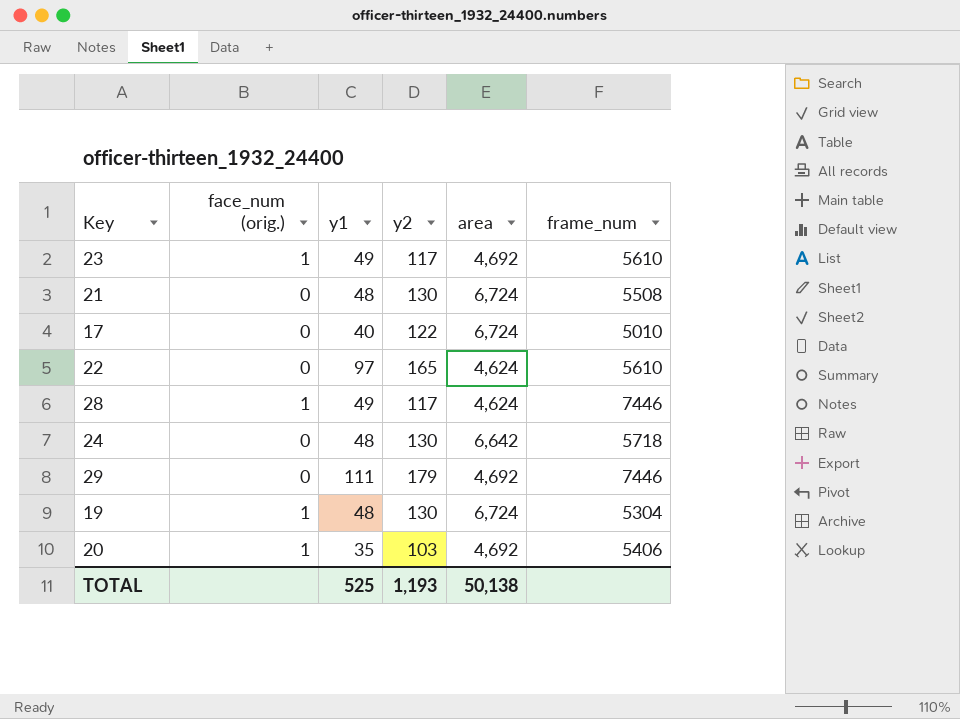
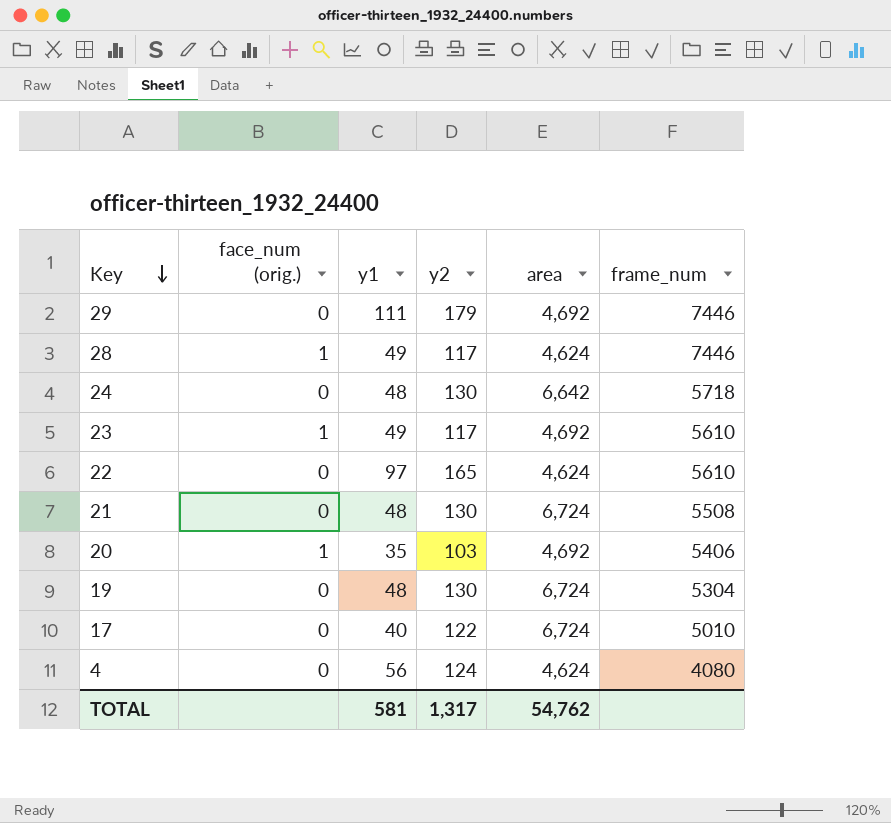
row order: none -> Key descending
19 | face_num (orig.): 1 -> 0
row 4: none -> 0 | 56 | 124 | 4,624 | 4080
TOTAL | y1: 525 -> 581
TOTAL | y2: 1,193 -> 1,317
TOTAL | area: 50,138 -> 54,762

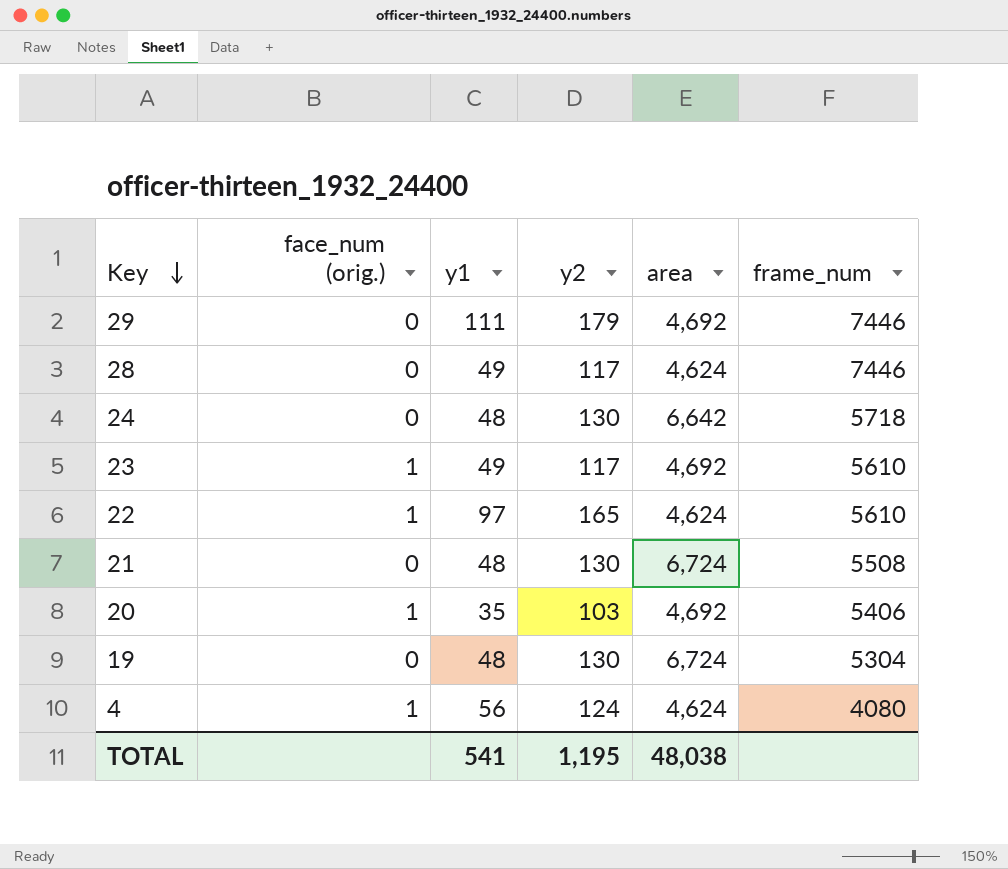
row 17: 0 | 40 | 122 | 6,724 | 5010 -> none
28 | face_num (orig.): 1 -> 0
22 | face_num (orig.): 0 -> 1
4 | face_num (orig.): 0 -> 1
TOTAL | y1: 581 -> 541
TOTAL | y2: 1,317 -> 1,195
TOTAL | area: 54,762 -> 48,038

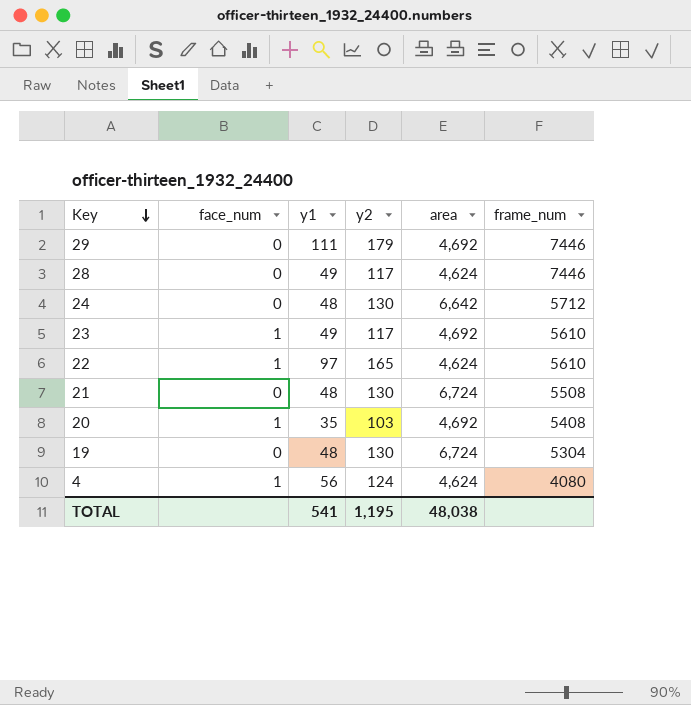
column name: face_num (orig.) -> face_num
24 | frame_num: 5718 -> 5712
20 | frame_num: 5406 -> 5408

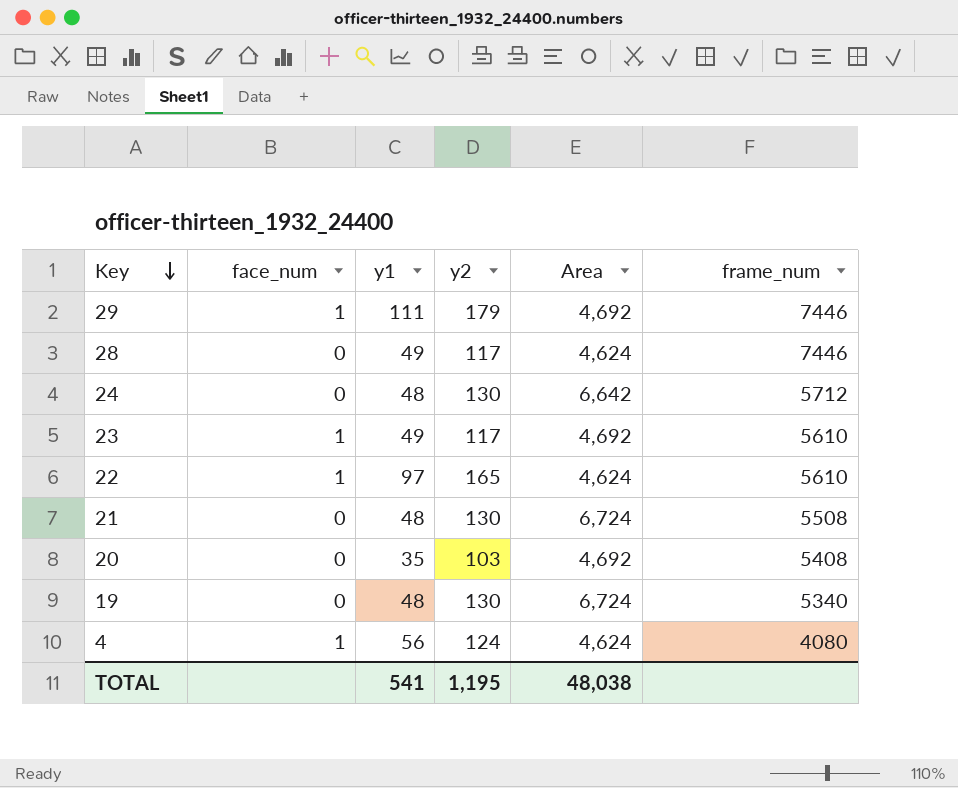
column name: area -> Area
29 | face_num: 0 -> 1
20 | face_num: 1 -> 0
19 | frame_num: 5304 -> 5340

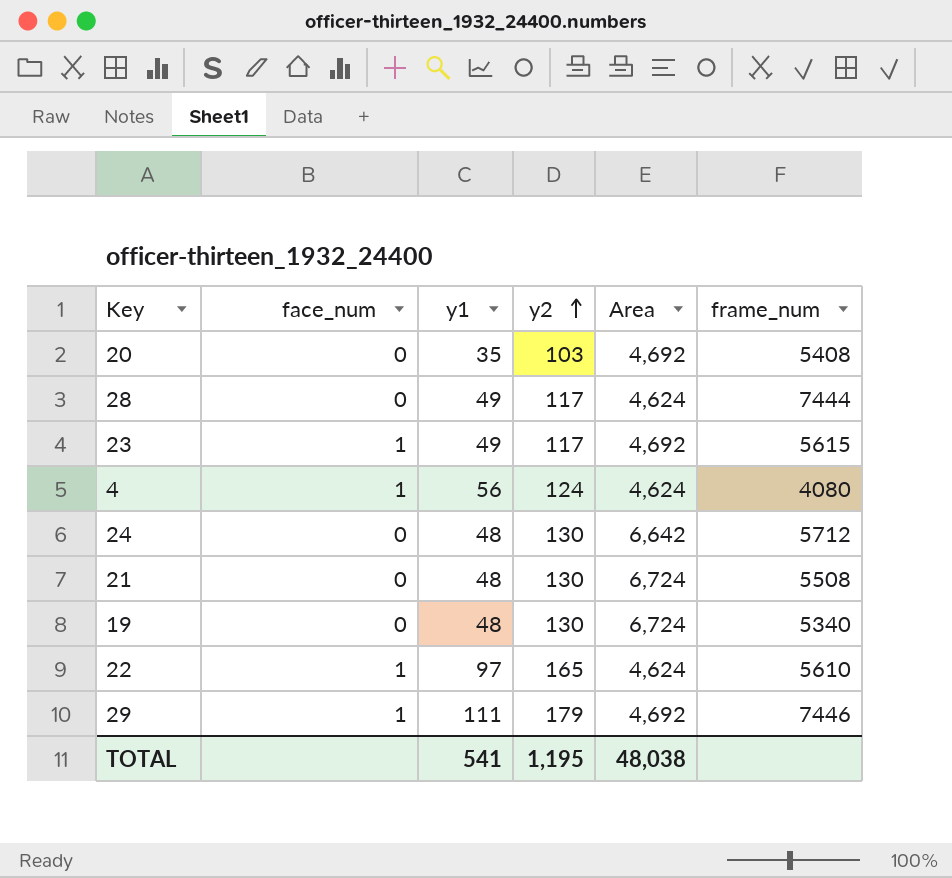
row order: Key descending -> y2 ascending
28 | frame_num: 7446 -> 7444
23 | frame_num: 5610 -> 5615

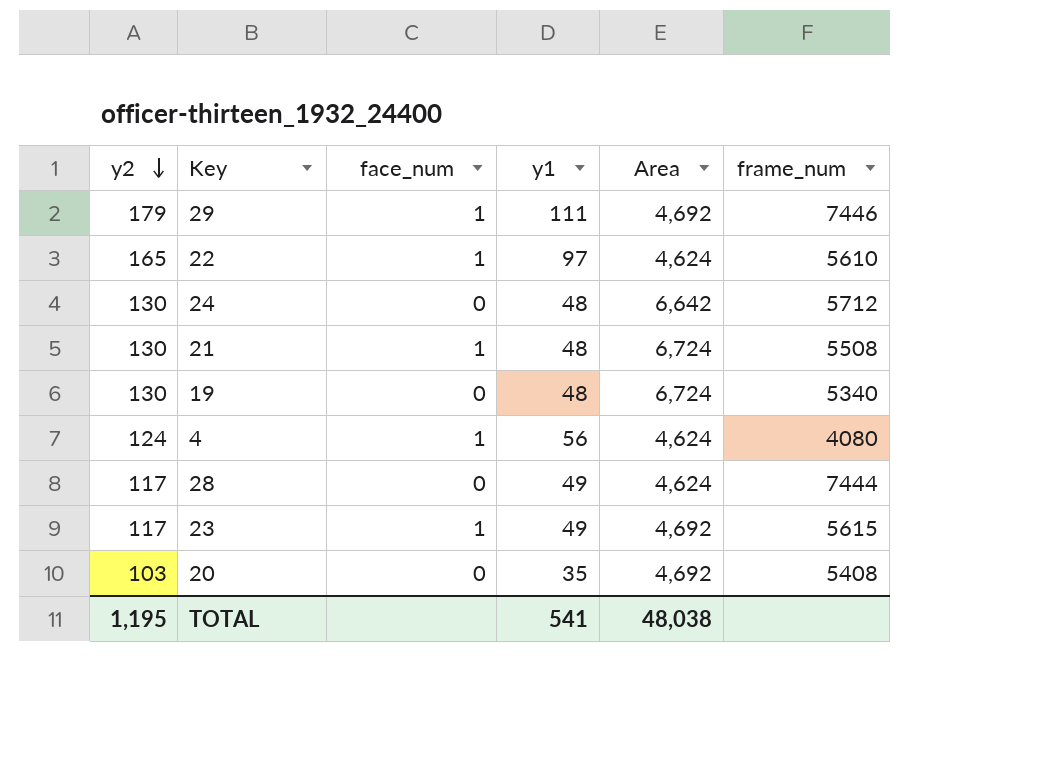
row order: y2 ascending -> y2 descending
column y2 | position: 4 -> 1
21 | face_num: 0 -> 1

